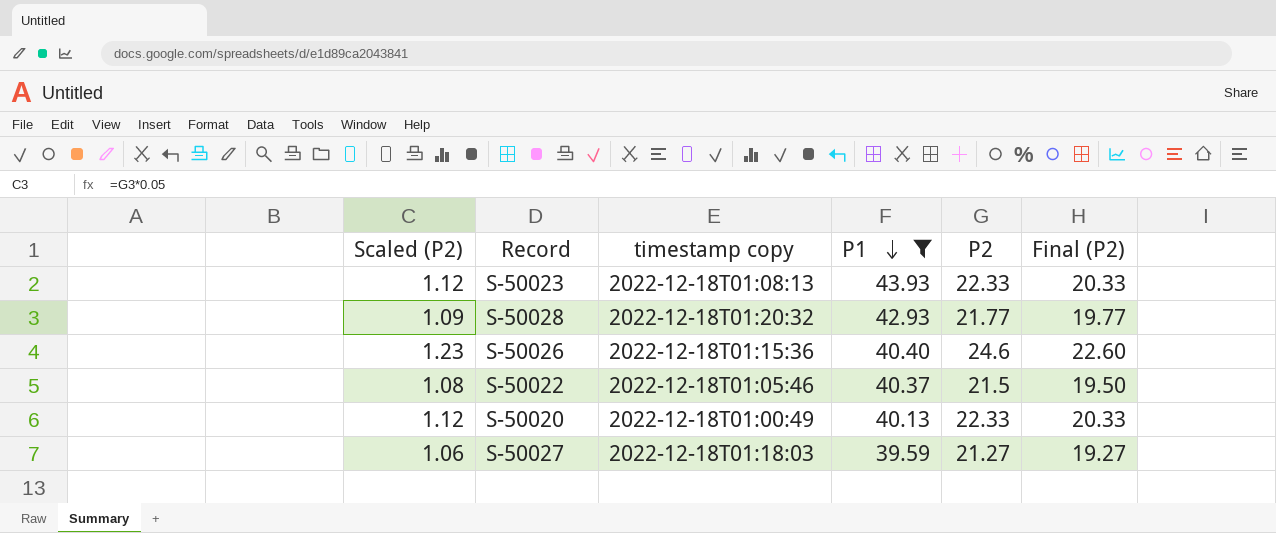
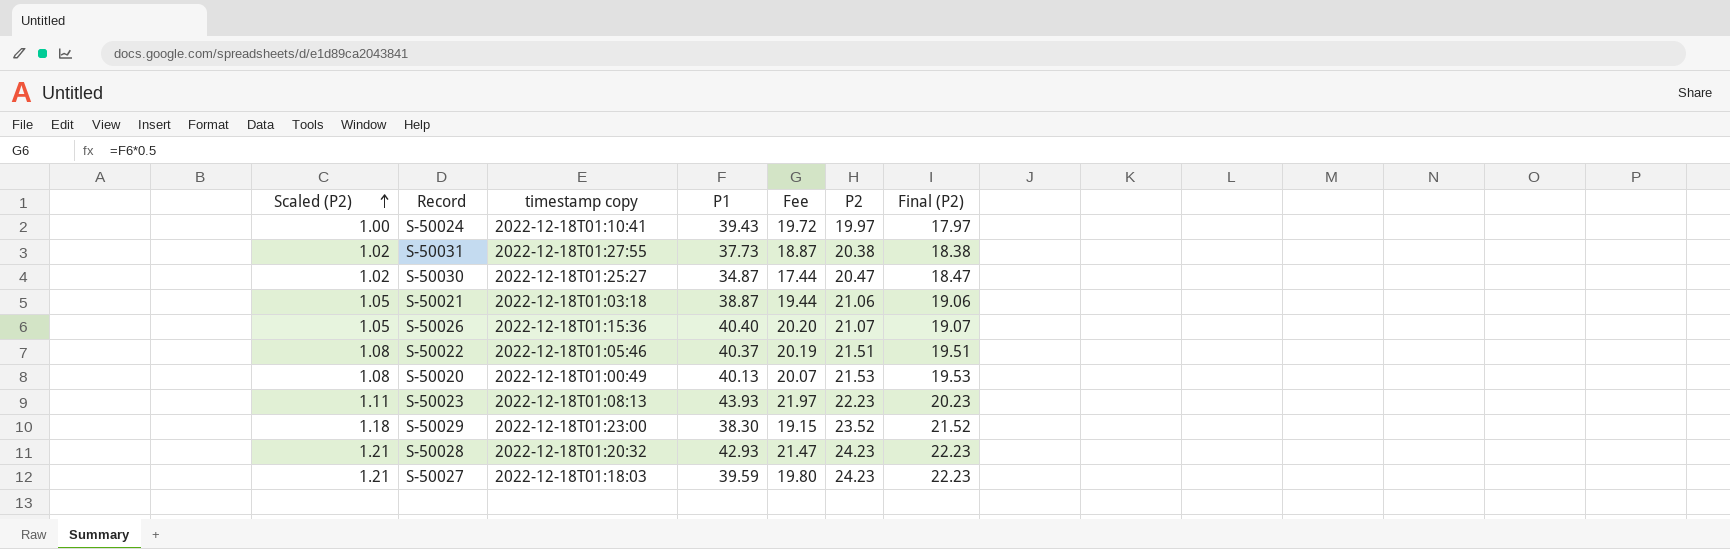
filter: P1 >= 39.59 -> none
row order: P1 descending -> Scaled (P2) ascending
column Fee | formula: none -> [P1] * 0.5
S-50026 | Scaled (P2): 1.23 -> 1.05
S-50026 | P2: 24.6 -> 21.07
S-50026 | Final (P2): 22.60 -> 19.07
S-50022 | P2: 21.5 -> 21.51
S-50022 | Final (P2): 19.50 -> 19.51
S-50020 | Scaled (P2): 1.12 -> 1.08
S-50020 | P2: 22.33 -> 21.53
S-50020 | Final (P2): 20.33 -> 19.53
S-50023 | Scaled (P2): 1.12 -> 1.11
S-50023 | P2: 22.33 -> 22.23
S-50023 | Final (P2): 20.33 -> 20.23
S-50028 | Scaled (P2): 1.09 -> 1.21
S-50028 | P2: 21.77 -> 24.23
S-50028 | Final (P2): 19.77 -> 22.23
S-50027 | Scaled (P2): 1.06 -> 1.21
S-50027 | P2: 21.27 -> 24.23
S-50027 | Final (P2): 19.27 -> 22.23

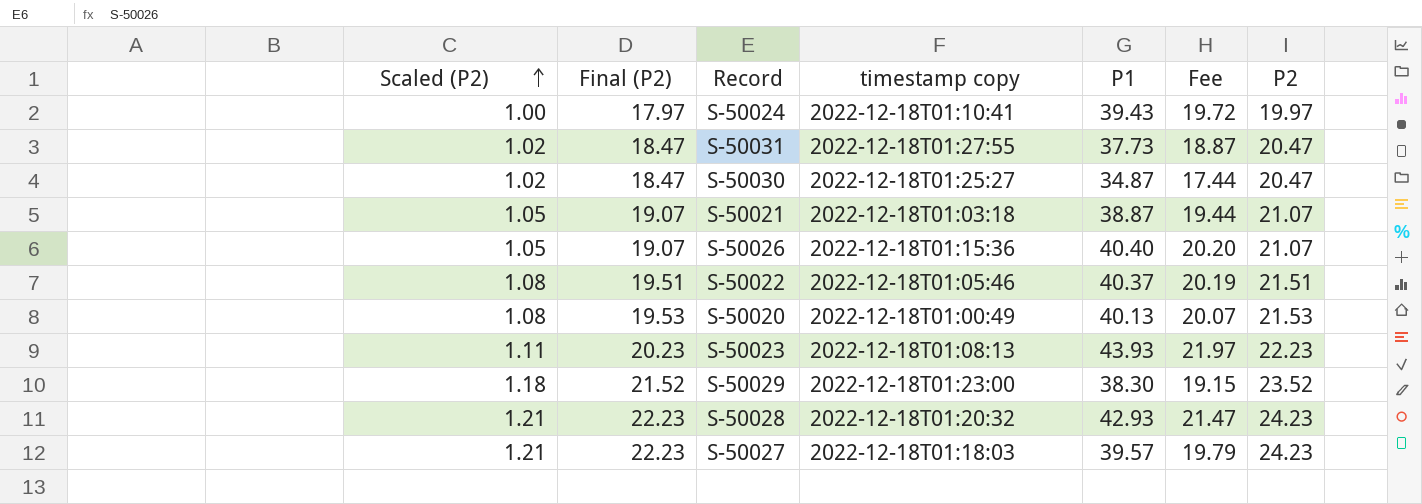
column Final (P2) | position: 7 -> 2
S-50031 | Final (P2): 18.38 -> 18.47
S-50031 | P2: 20.38 -> 20.47
S-50021 | Final (P2): 19.06 -> 19.07
S-50021 | P2: 21.06 -> 21.07
S-50027 | P1: 39.59 -> 39.57
S-50027 | Fee: 19.80 -> 19.79

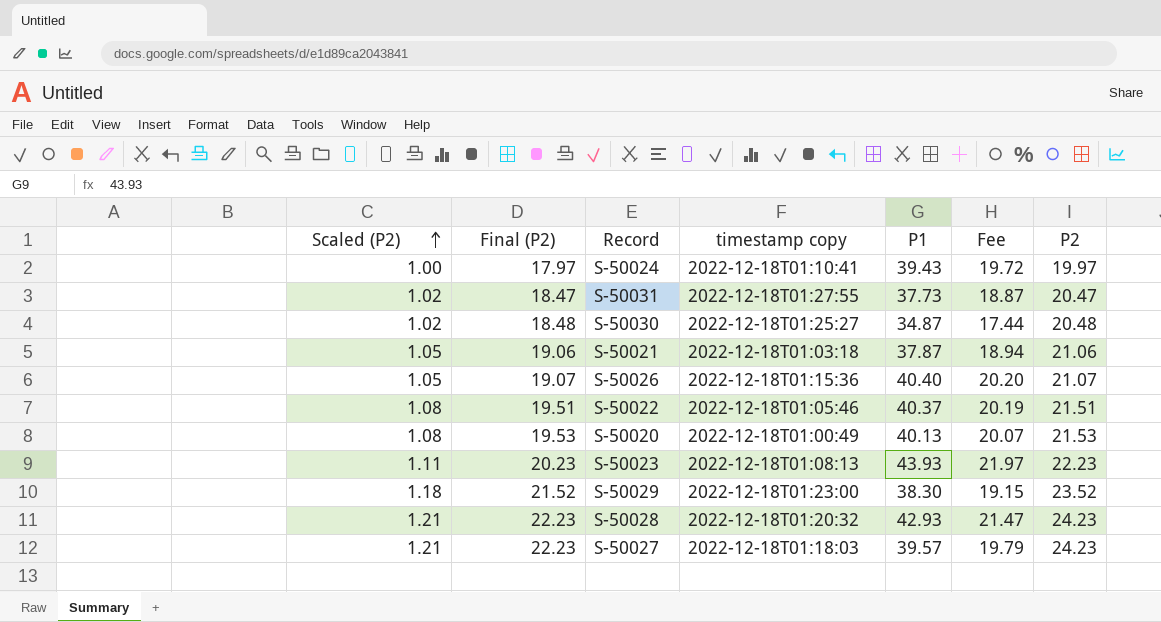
S-50030 | Final (P2): 18.47 -> 18.48
S-50030 | P2: 20.47 -> 20.48
S-50021 | Final (P2): 19.07 -> 19.06
S-50021 | P1: 38.87 -> 37.87
S-50021 | Fee: 19.44 -> 18.94
S-50021 | P2: 21.07 -> 21.06

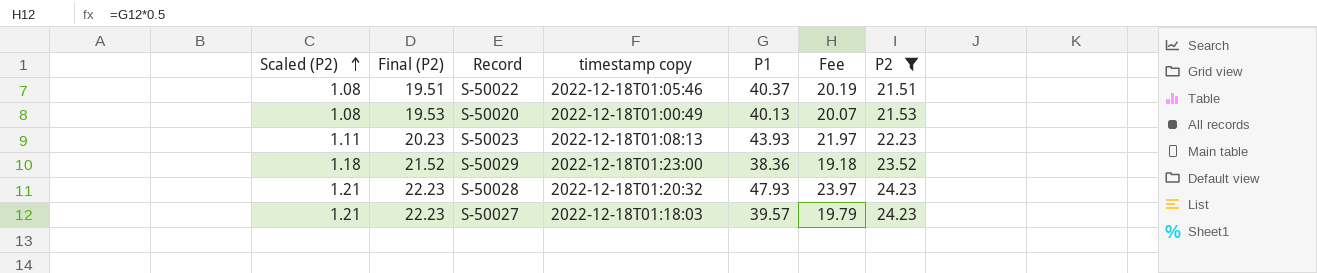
filter: none -> P2 >= 21.51
S-50029 | P1: 38.30 -> 38.36
S-50029 | Fee: 19.15 -> 19.18
S-50028 | P1: 42.93 -> 47.93
S-50028 | Fee: 21.47 -> 23.97

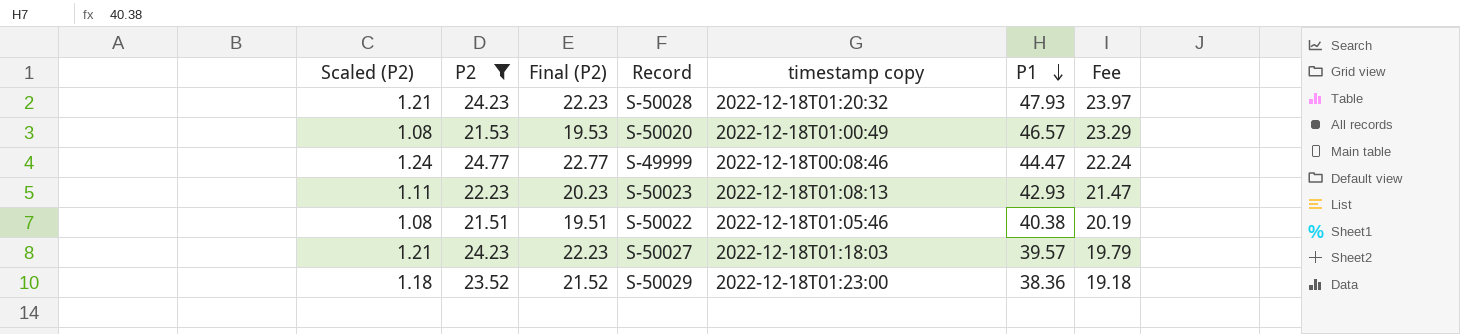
row order: Scaled (P2) ascending -> P1 descending
column P2 | position: 7 -> 2
S-50020 | P1: 40.13 -> 46.57
S-50020 | Fee: 20.07 -> 23.29
row S-49999: none -> 1.24 | 24.77 | 22.77 | 2022-12-18T00:08:46 | 44.47 | 22.24
S-50023 | P1: 43.93 -> 42.93
S-50023 | Fee: 21.97 -> 21.47
S-50022 | P1: 40.37 -> 40.38

